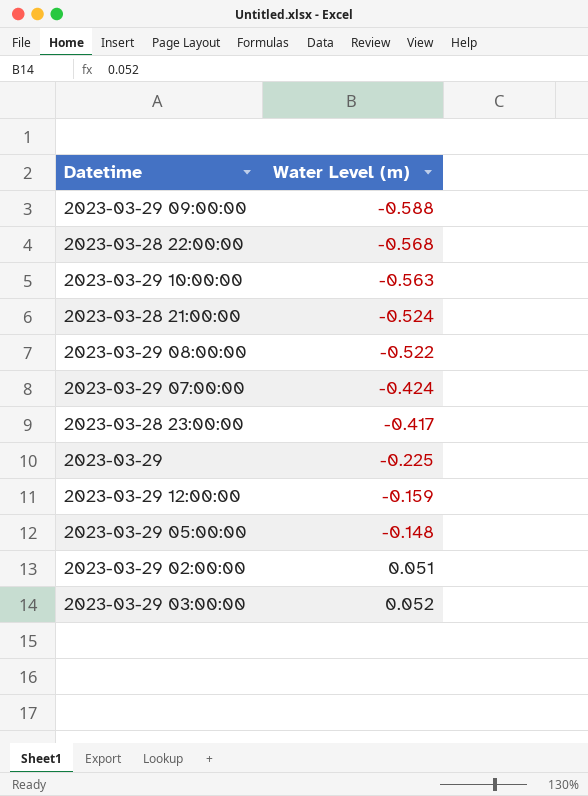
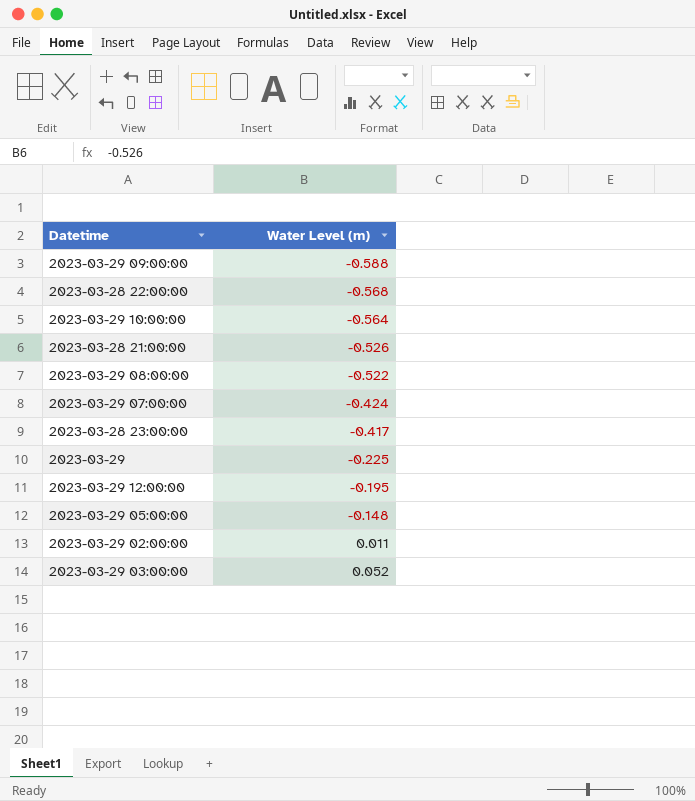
2023-03-29 10:00:00 | Water Level (m): -0.563 -> -0.564
2023-03-28 21:00:00 | Water Level (m): -0.524 -> -0.526
2023-03-29 12:00:00 | Water Level (m): -0.159 -> -0.195
2023-03-29 02:00:00 | Water Level (m): 0.051 -> 0.011

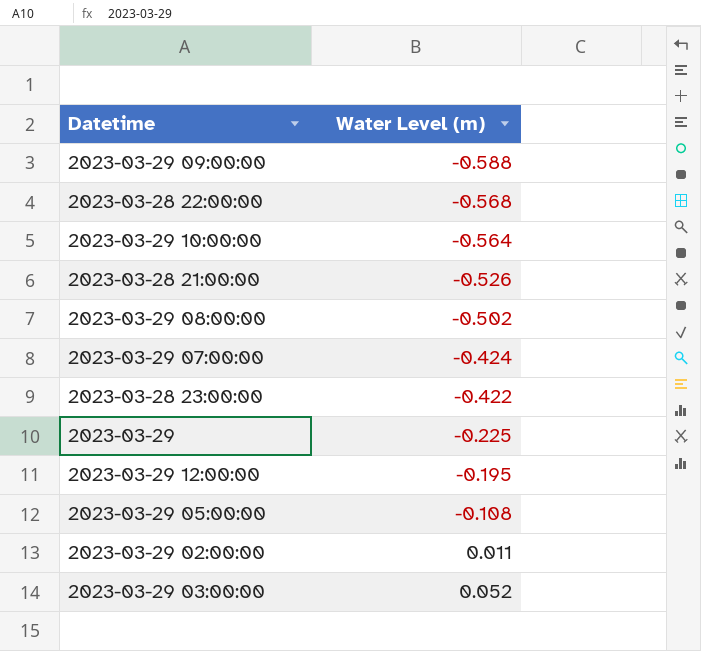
2023-03-29 08:00:00 | Water Level (m): -0.522 -> -0.502
2023-03-28 23:00:00 | Water Level (m): -0.417 -> -0.422
2023-03-29 05:00:00 | Water Level (m): -0.148 -> -0.108

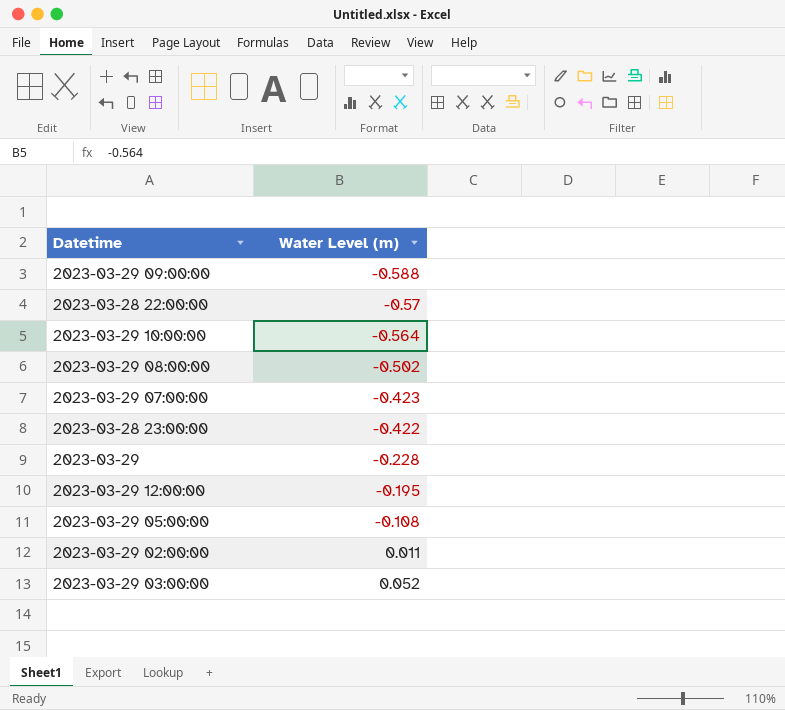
row 2023-03-28 21:00:00: -0.526 -> none
2023-03-28 22:00:00 | Water Level (m): -0.568 -> -0.57
2023-03-29 07:00:00 | Water Level (m): -0.424 -> -0.423
2023-03-29 | Water Level (m): -0.225 -> -0.228

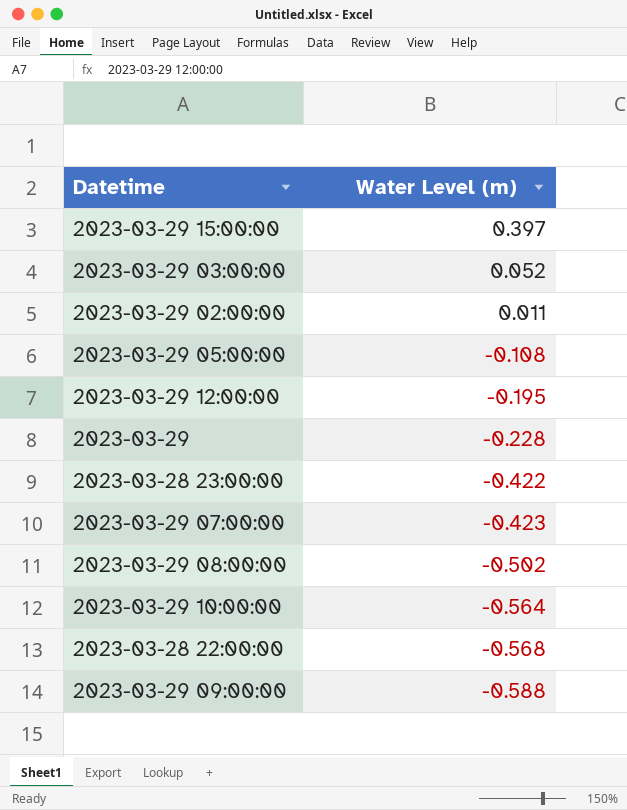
row order: Water Level (m) ascending -> Water Level (m) descending
row 2023-03-29 15:00:00: none -> 0.397
2023-03-28 22:00:00 | Water Level (m): -0.57 -> -0.568

